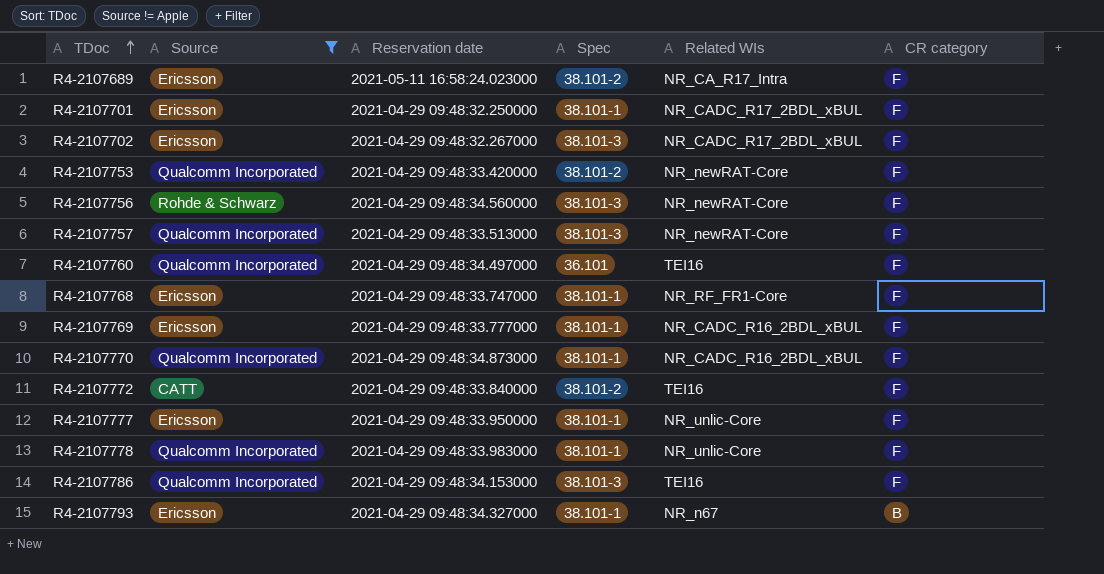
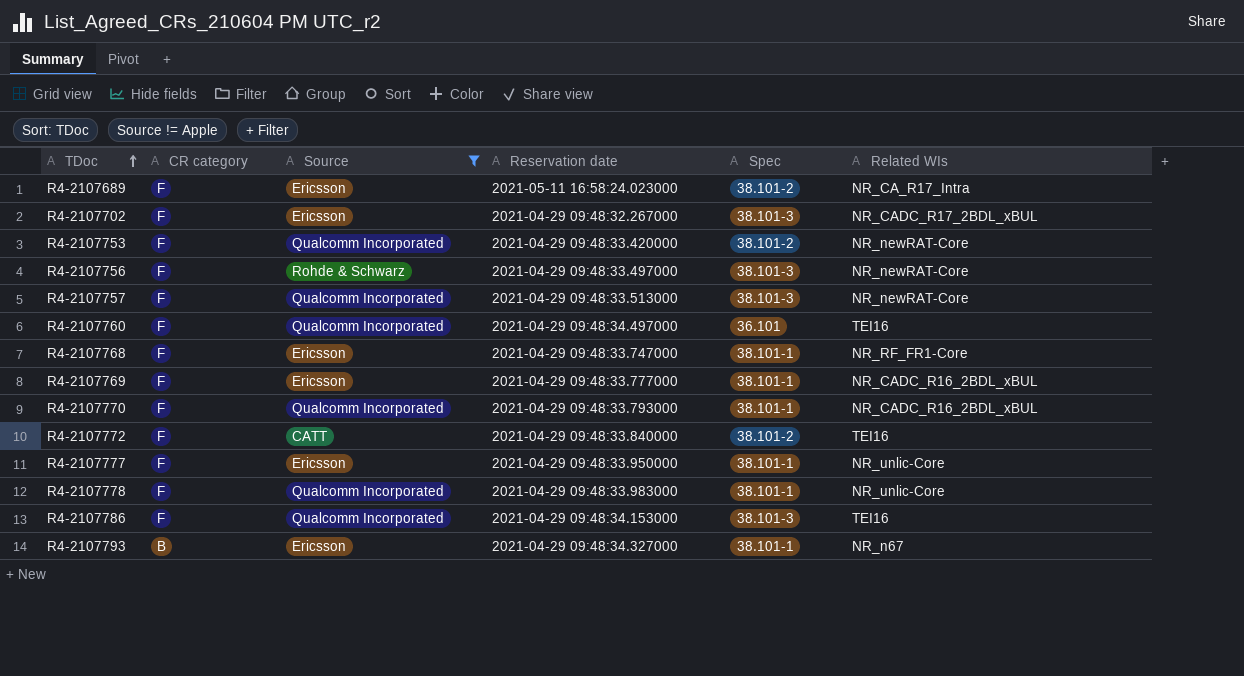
column CR category | position: 6 -> 2
row R4-2107701: Ericsson | 2021-04-29 09:48:32.250000 | 38.101-1 | NR_CADC_R17_2BDL_xBUL | F -> none
R4-2107756 | Reservation date: 2021-04-29 09:48:34.560000 -> 2021-04-29 09:48:33.497000
R4-2107770 | Reservation date: 2021-04-29 09:48:34.873000 -> 2021-04-29 09:48:33.793000

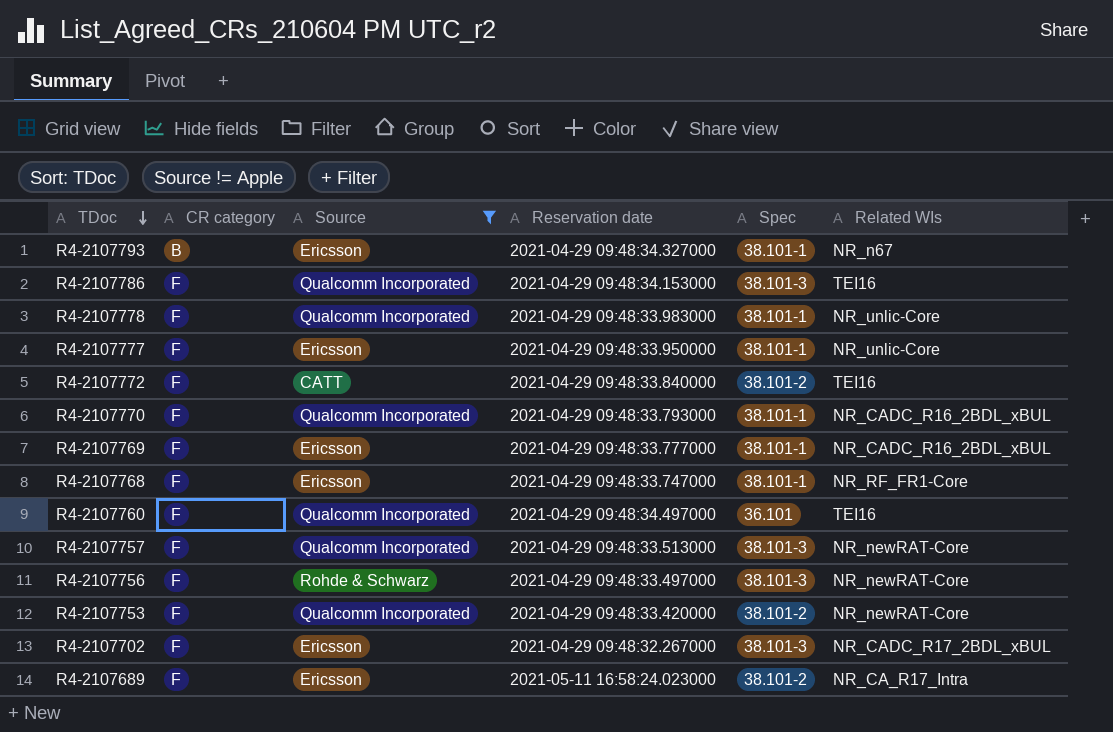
row order: TDoc ascending -> TDoc descending

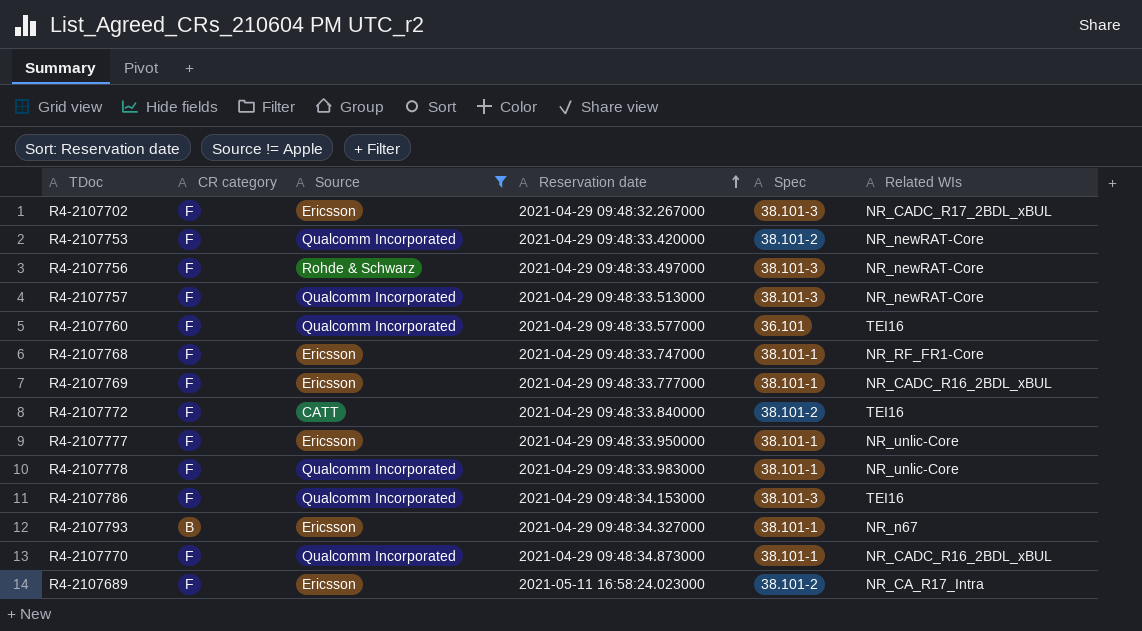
row order: TDoc descending -> Reservation date ascending
R4-2107760 | Reservation date: 2021-04-29 09:48:34.497000 -> 2021-04-29 09:48:33.577000
R4-2107770 | Reservation date: 2021-04-29 09:48:33.793000 -> 2021-04-29 09:48:34.873000

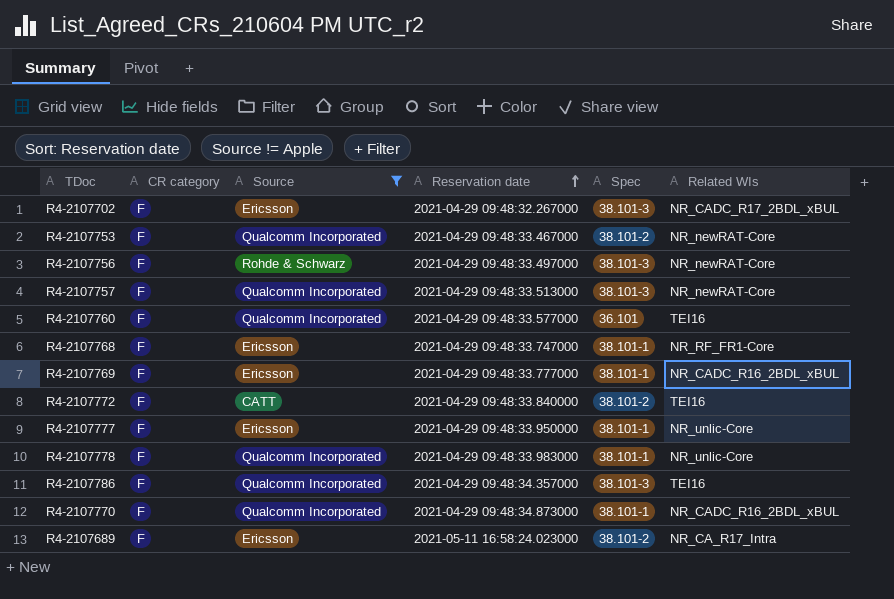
row R4-2107793: B | Ericsson | 2021-04-29 09:48:34.327000 | 38.101-1 | NR_n67 -> none
R4-2107753 | Reservation date: 2021-04-29 09:48:33.420000 -> 2021-04-29 09:48:33.467000
R4-2107786 | Reservation date: 2021-04-29 09:48:34.153000 -> 2021-04-29 09:48:34.357000

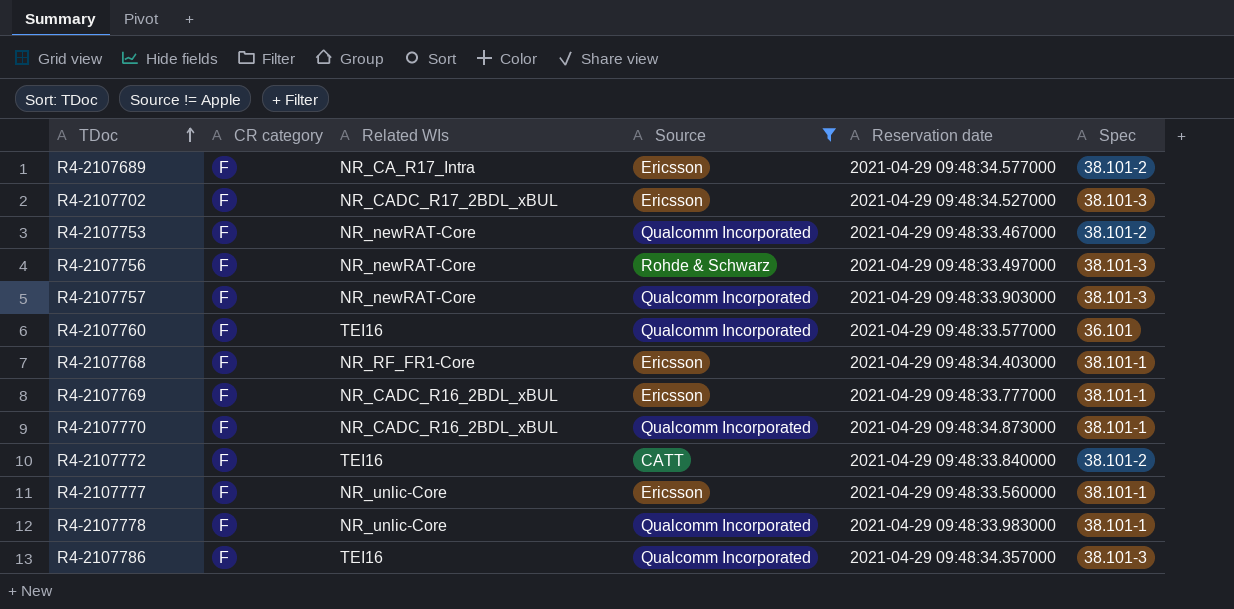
row order: Reservation date ascending -> TDoc ascending
column Related WIs | position: 6 -> 3
R4-2107689 | Reservation date: 2021-05-11 16:58:24.023000 -> 2021-04-29 09:48:34.577000
R4-2107702 | Reservation date: 2021-04-29 09:48:32.267000 -> 2021-04-29 09:48:34.527000
R4-2107757 | Reservation date: 2021-04-29 09:48:33.513000 -> 2021-04-29 09:48:33.903000
R4-2107768 | Reservation date: 2021-04-29 09:48:33.747000 -> 2021-04-29 09:48:34.403000
R4-2107777 | Reservation date: 2021-04-29 09:48:33.950000 -> 2021-04-29 09:48:33.560000

